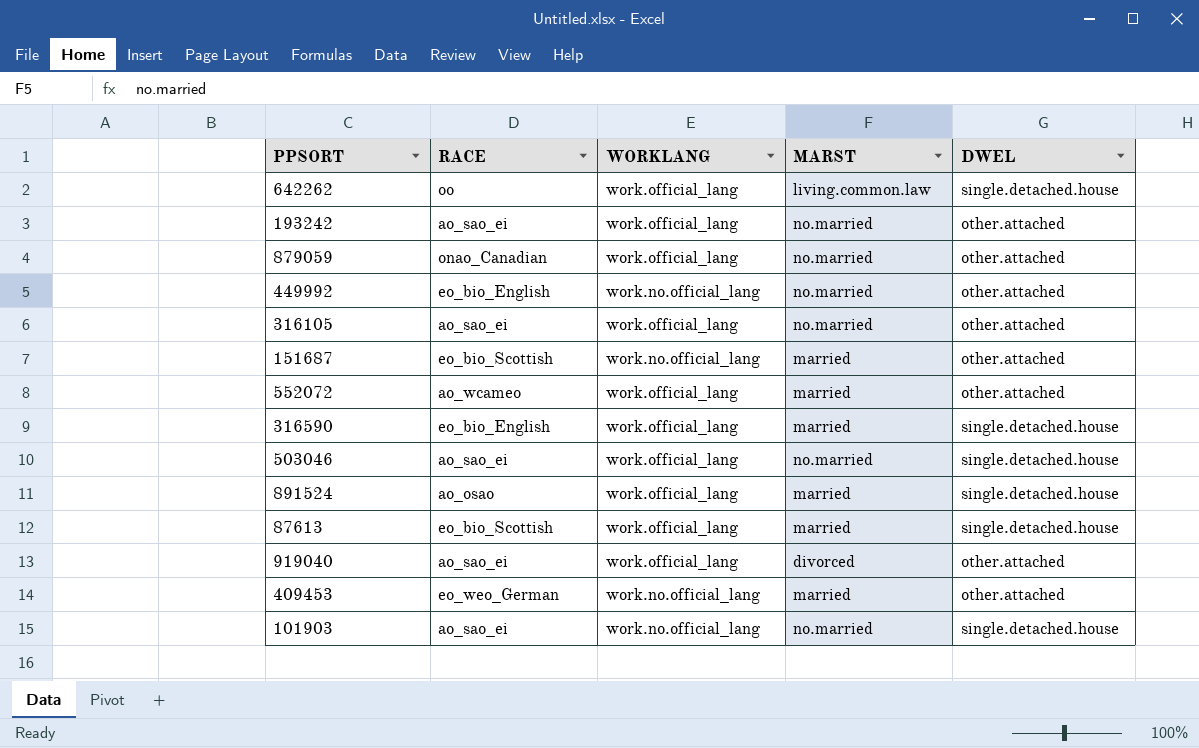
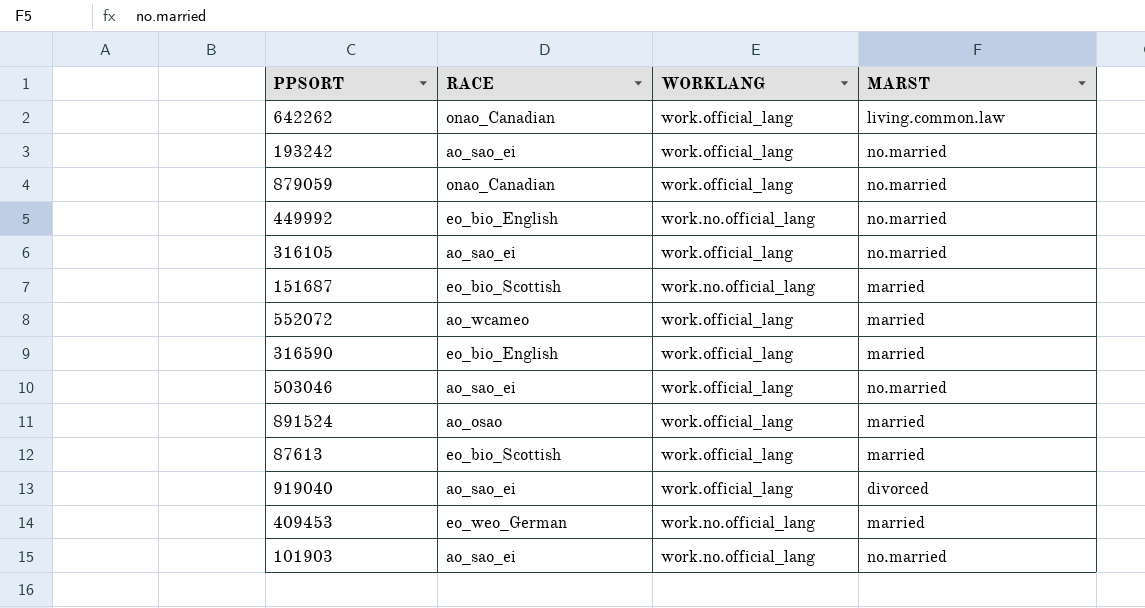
column DWEL | position: 5 -> none
642262 | RACE: oo -> onao_Canadian

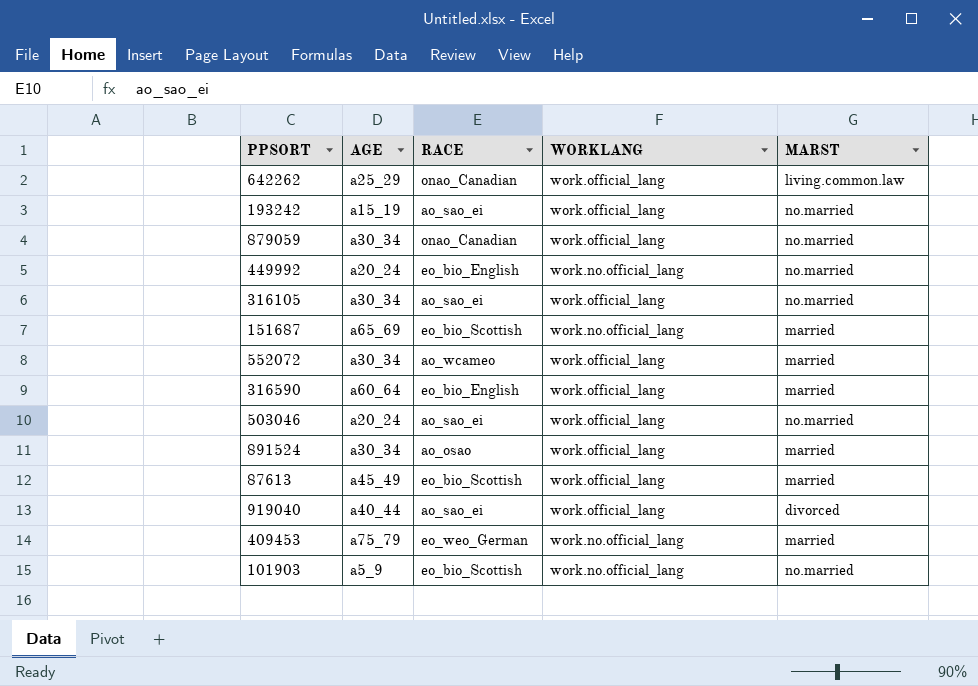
column AGE | position: none -> 2
101903 | RACE: ao_sao_ei -> eo_bio_Scottish

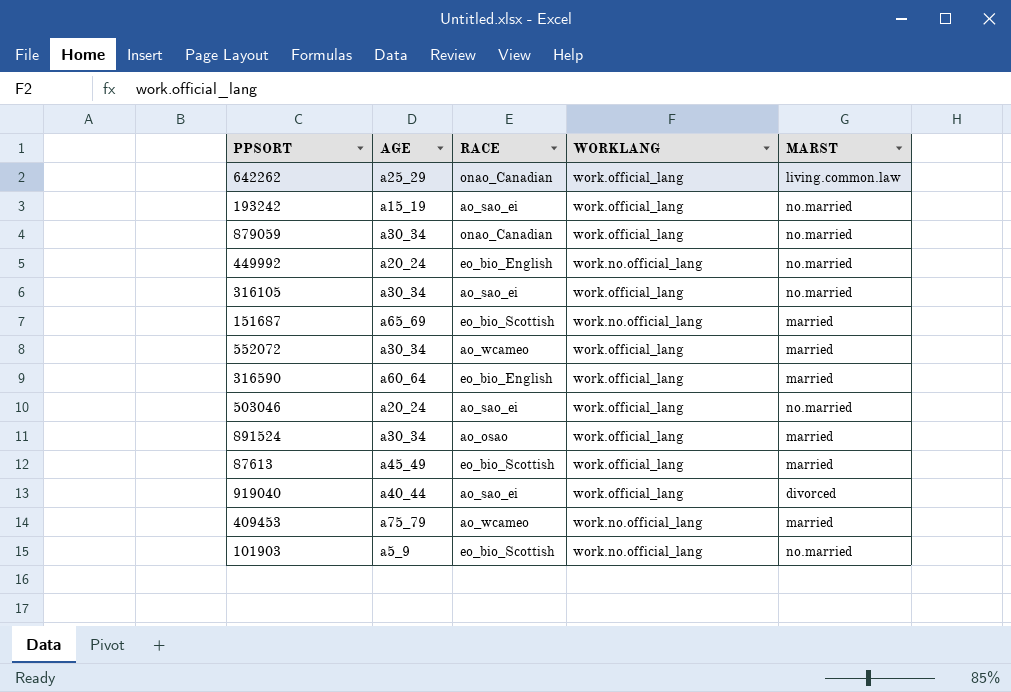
409453 | RACE: eo_weo_German -> ao_wcameo

